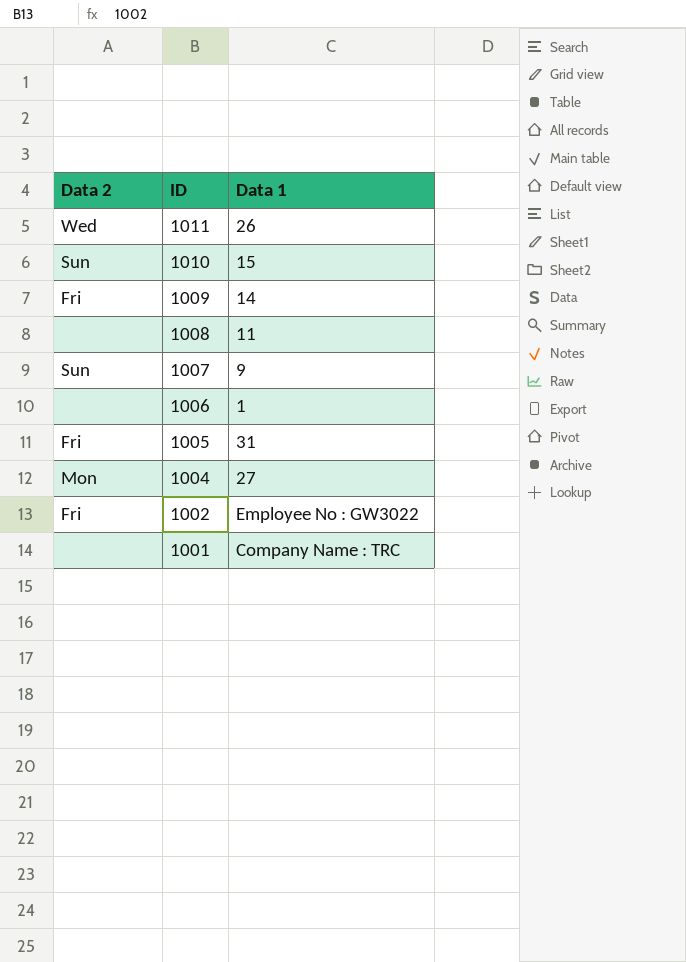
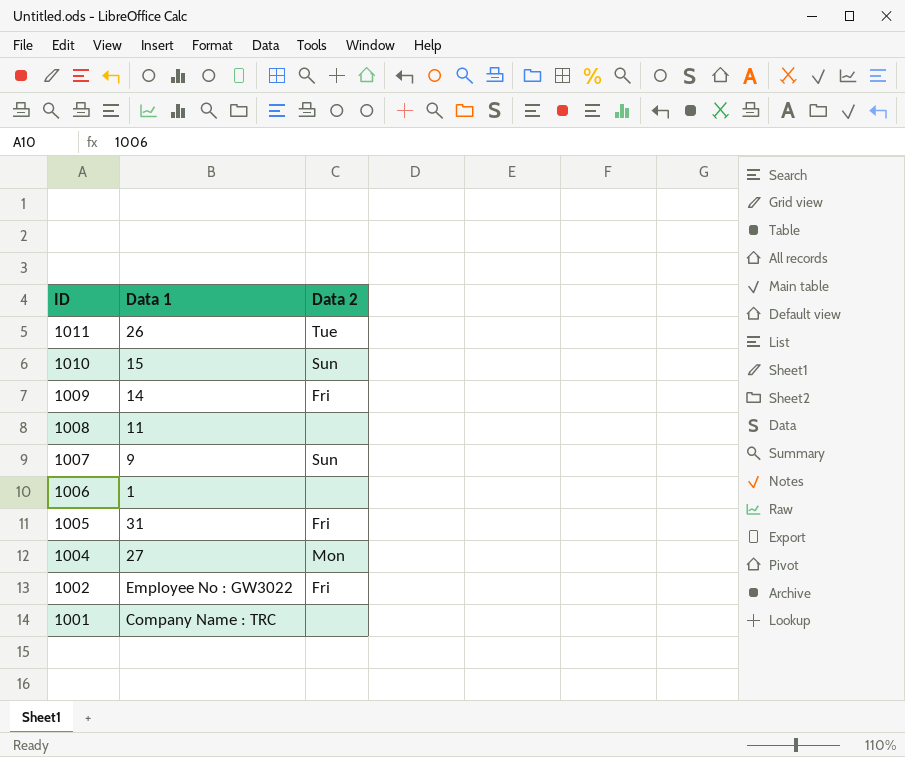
column Data 2 | position: 1 -> 3
1011 | Data 2: Wed -> Tue

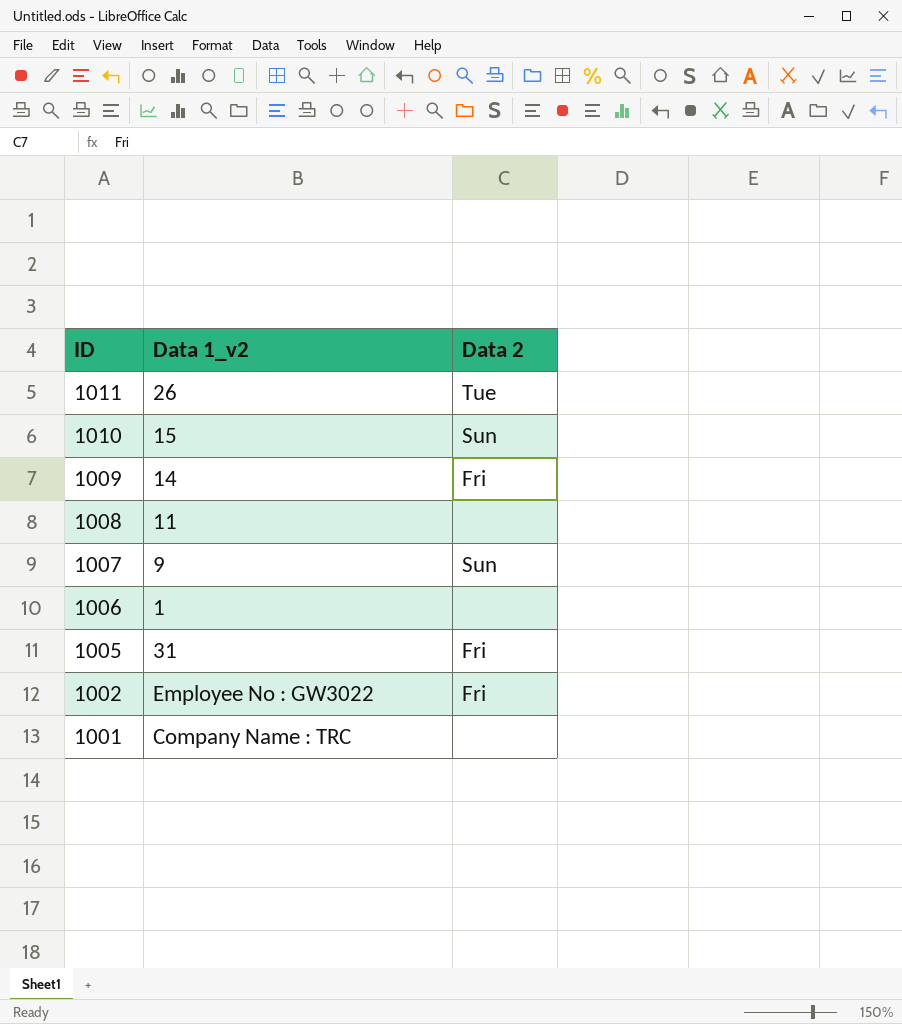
column name: Data 1 -> Data 1_v2
row 1004: 27 | Mon -> none

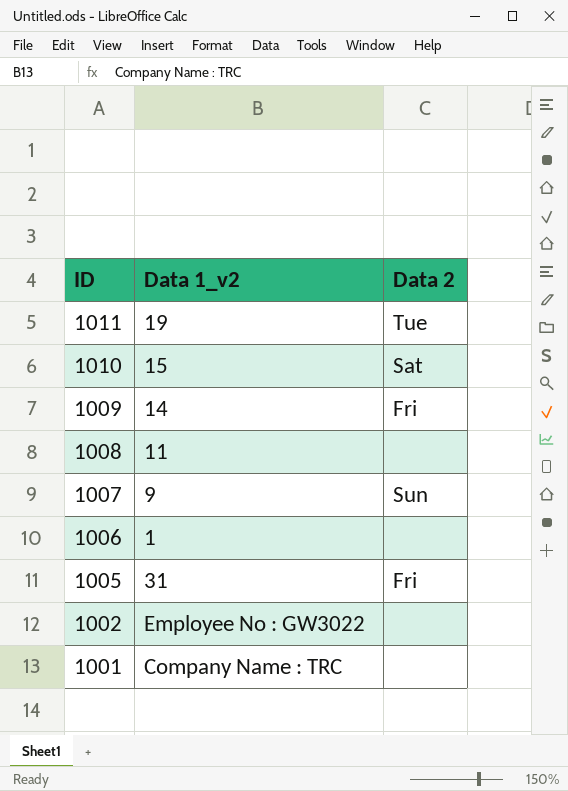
1011 | Data 1_v2: 26 -> 19
1010 | Data 2: Sun -> Sat
1002 | Data 2: Fri -> none

